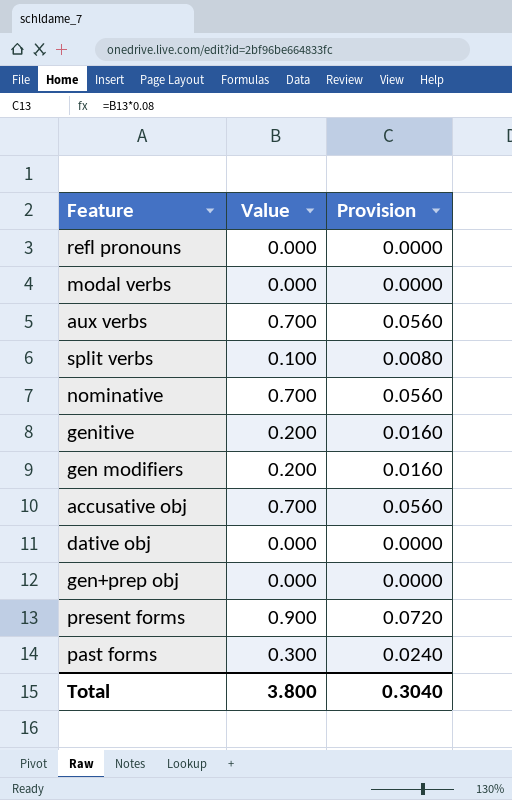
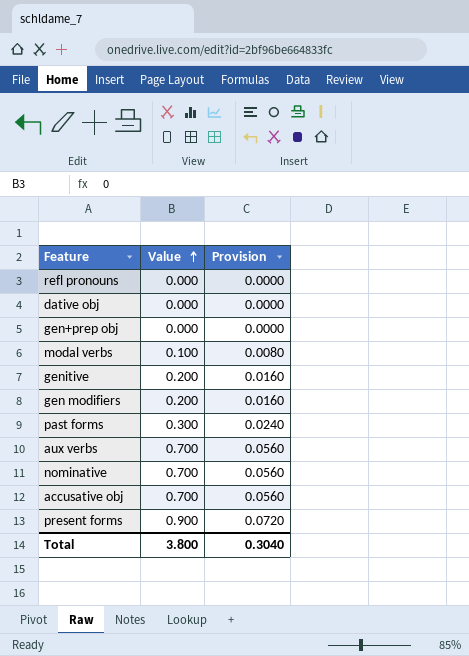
row order: none -> Value ascending
row split verbs: 0.100 | 0.0080 -> none
modal verbs | Value: 0.000 -> 0.100
modal verbs | Provision: 0.0000 -> 0.0080

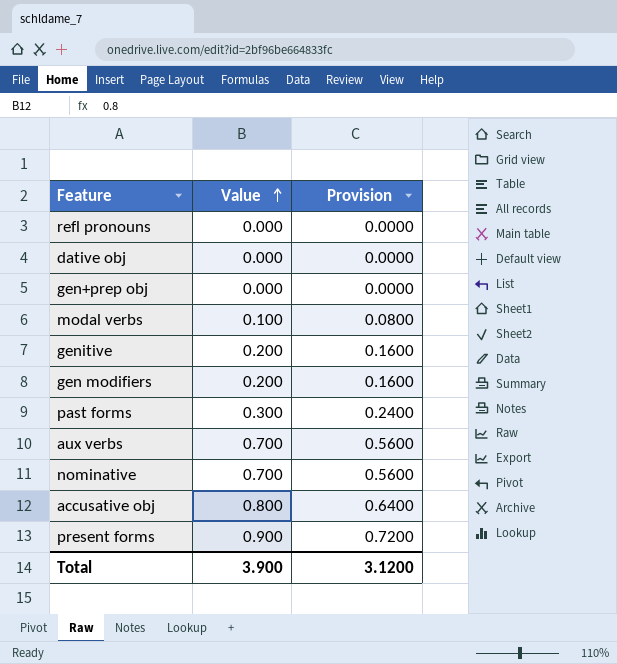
column Provision | formula: [Value] * 0.08 -> [Value] * 0.8
accusative obj | Value: 0.700 -> 0.800
Total | Value: 3.800 -> 3.900
Total | Provision: 0.3040 -> 3.1200

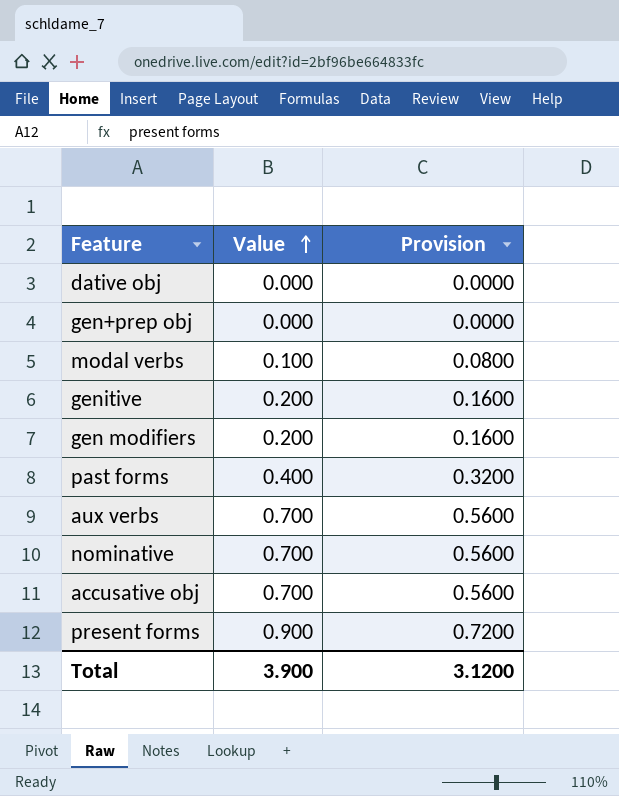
row refl pronouns: 0.000 | 0.0000 -> none
past forms | Value: 0.300 -> 0.400
past forms | Provision: 0.2400 -> 0.3200
accusative obj | Value: 0.800 -> 0.700
accusative obj | Provision: 0.6400 -> 0.5600

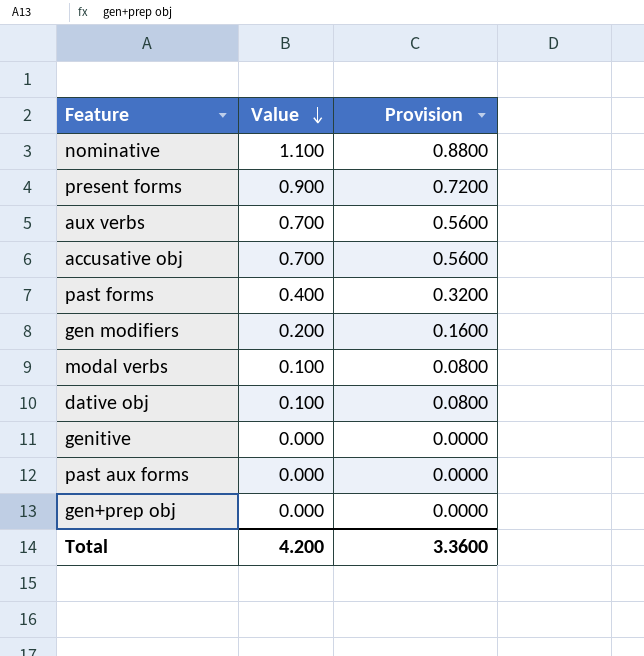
row order: Value ascending -> Value descending
nominative | Value: 0.700 -> 1.100
nominative | Provision: 0.5600 -> 0.8800
dative obj | Value: 0.000 -> 0.100
dative obj | Provision: 0.0000 -> 0.0800
genitive | Value: 0.200 -> 0.000
genitive | Provision: 0.1600 -> 0.0000
row past aux forms: none -> 0.000 | 0.0000
Total | Value: 3.900 -> 4.200
Total | Provision: 3.1200 -> 3.3600

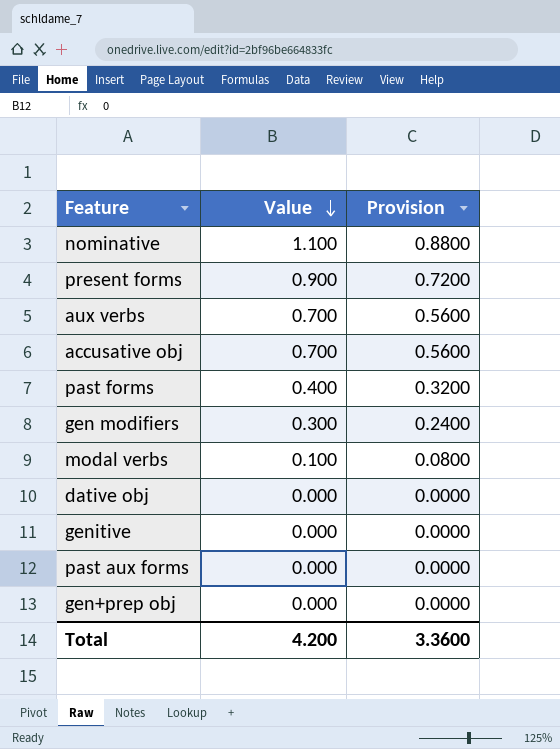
gen modifiers | Value: 0.200 -> 0.300
gen modifiers | Provision: 0.1600 -> 0.2400
dative obj | Value: 0.100 -> 0.000
dative obj | Provision: 0.0800 -> 0.0000

